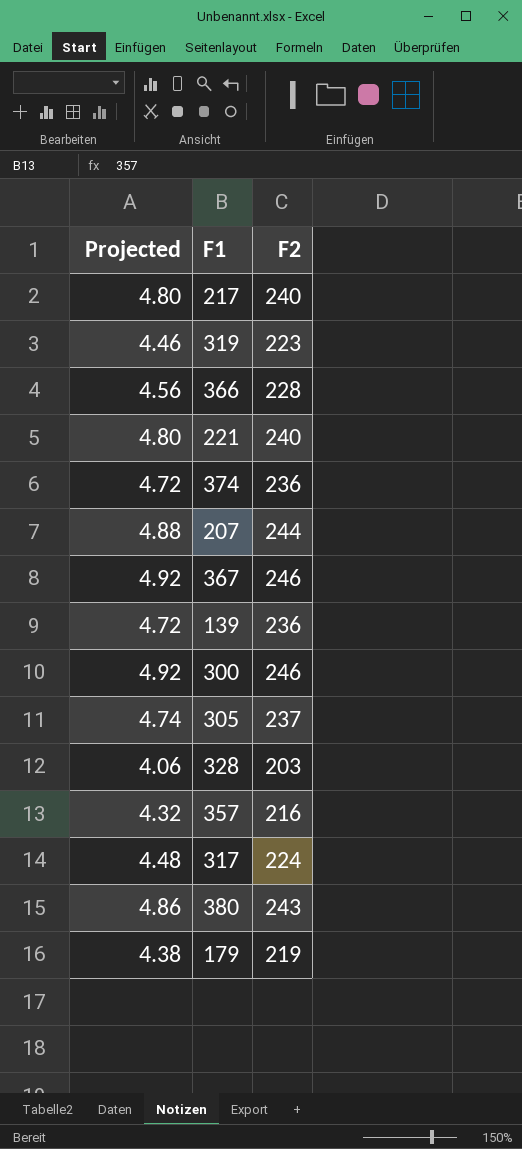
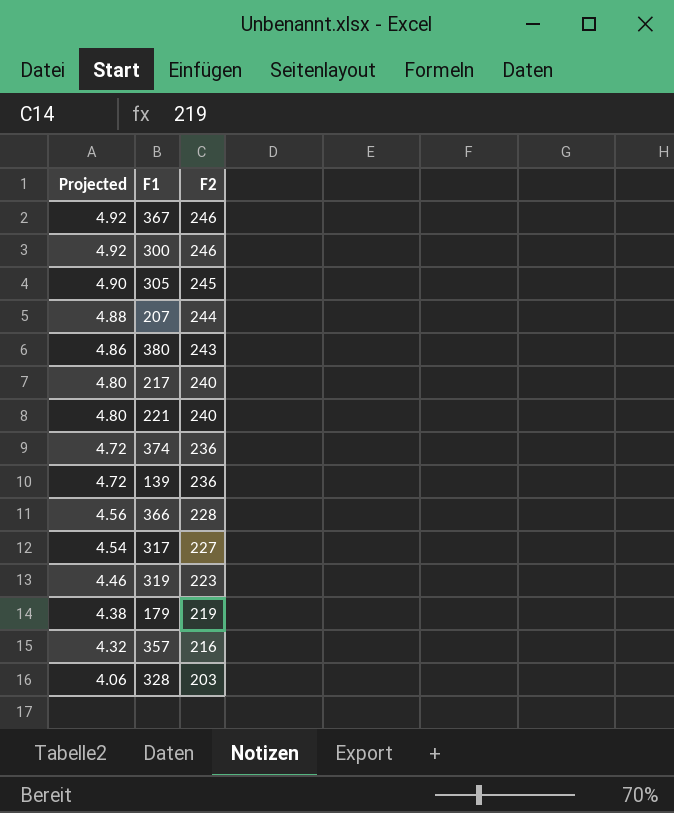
row order: none -> Projected descending
305 | Projected: 4.74 -> 4.90
305 | F2: 237 -> 245
317 | Projected: 4.48 -> 4.54
317 | F2: 224 -> 227

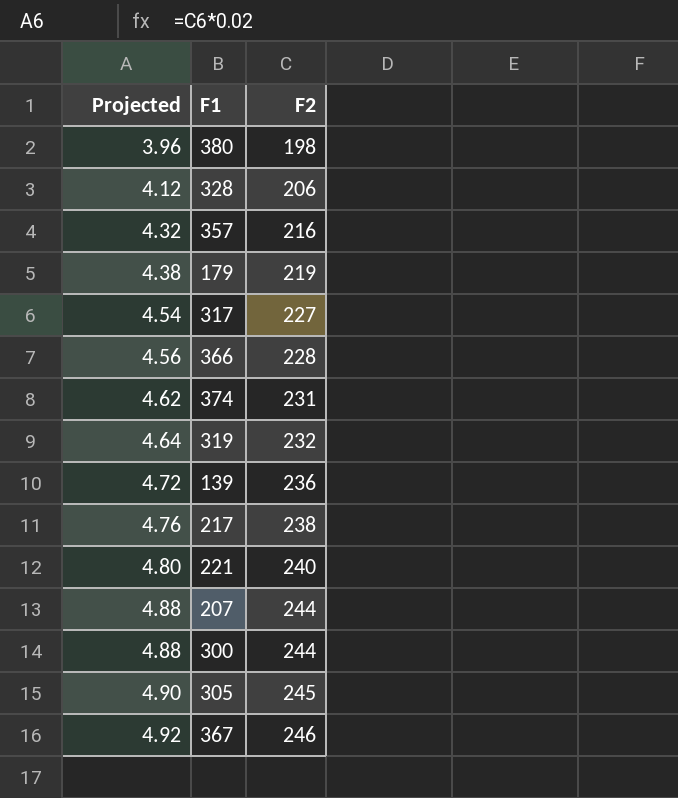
row order: Projected descending -> Projected ascending
380 | Projected: 4.86 -> 3.96
380 | F2: 243 -> 198
328 | Projected: 4.06 -> 4.12
328 | F2: 203 -> 206
374 | Projected: 4.72 -> 4.62
374 | F2: 236 -> 231
319 | Projected: 4.46 -> 4.64
319 | F2: 223 -> 232
217 | Projected: 4.80 -> 4.76
217 | F2: 240 -> 238
300 | Projected: 4.92 -> 4.88
300 | F2: 246 -> 244

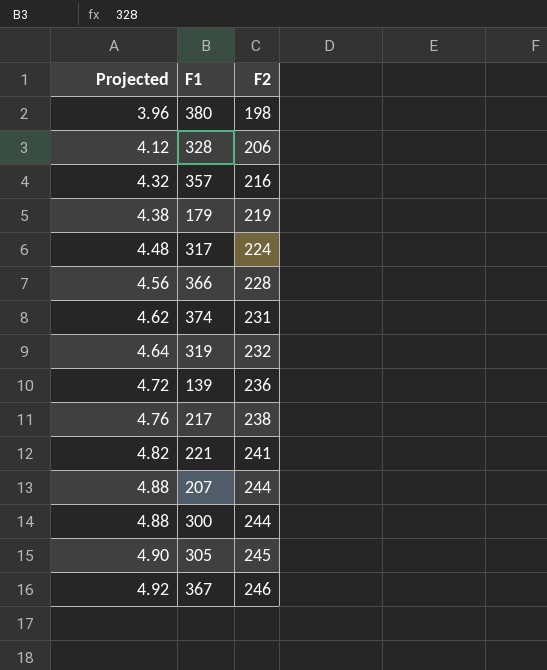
317 | Projected: 4.54 -> 4.48
317 | F2: 227 -> 224
221 | Projected: 4.80 -> 4.82
221 | F2: 240 -> 241

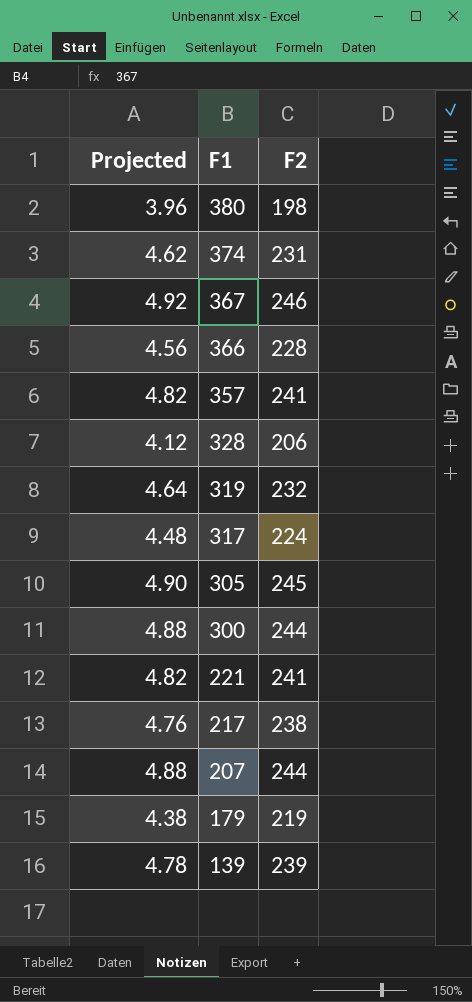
row order: Projected ascending -> F1 descending
357 | Projected: 4.32 -> 4.82
357 | F2: 216 -> 241
139 | Projected: 4.72 -> 4.78
139 | F2: 236 -> 239

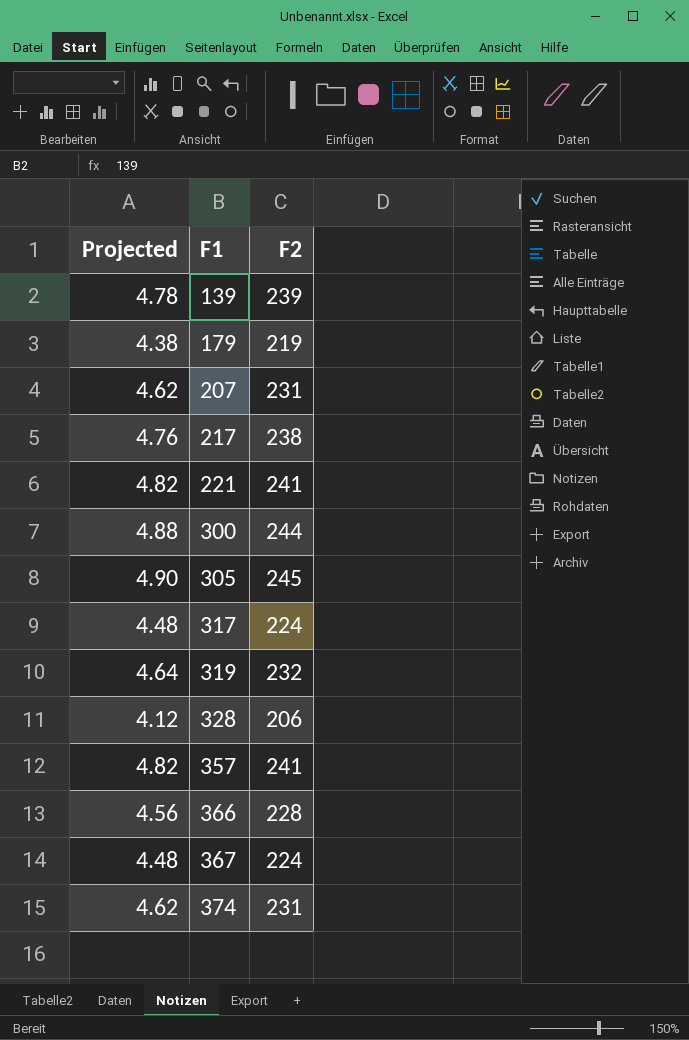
row order: F1 descending -> F1 ascending
row 380: 3.96 | 198 -> none
207 | Projected: 4.88 -> 4.62
207 | F2: 244 -> 231
367 | Projected: 4.92 -> 4.48
367 | F2: 246 -> 224

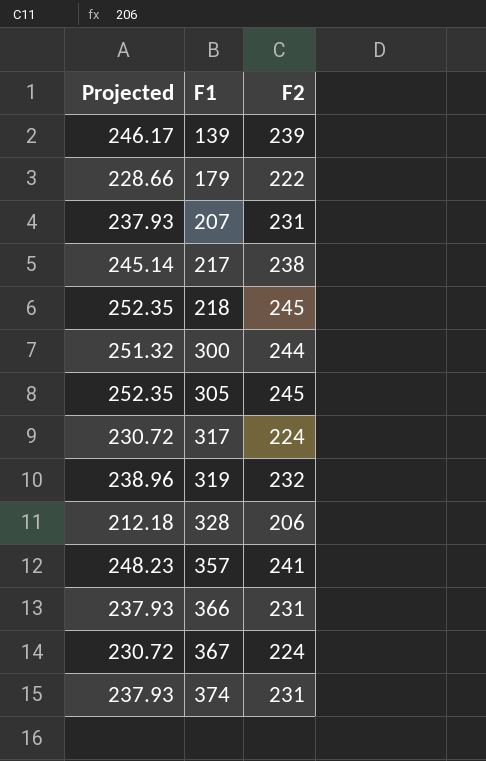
column Projected | formula: [F2] * 0.02 -> [F2] * 1.03
row 221: 4.82 | 241 -> none
179 | F2: 219 -> 222
row 218: none -> 252.35 | 245
366 | F2: 228 -> 231

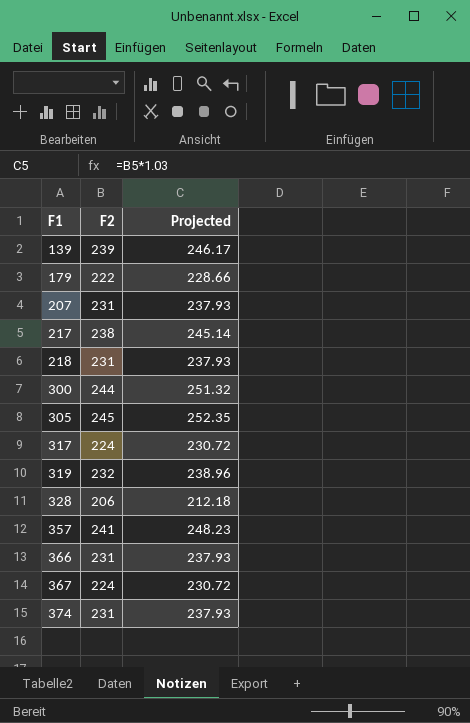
column Projected | position: 1 -> 3
218 | F2: 245 -> 231
218 | Projected: 252.35 -> 237.93

